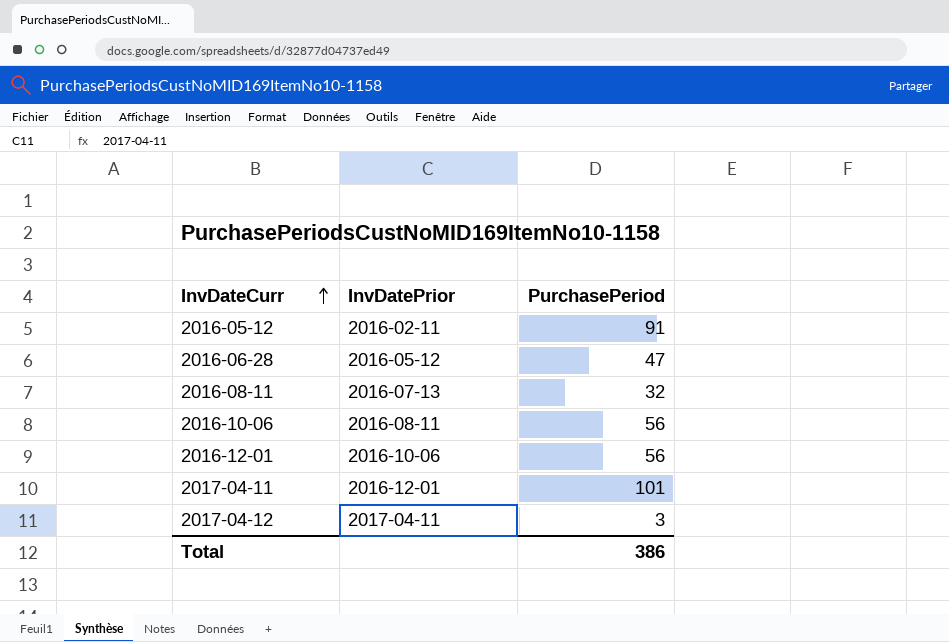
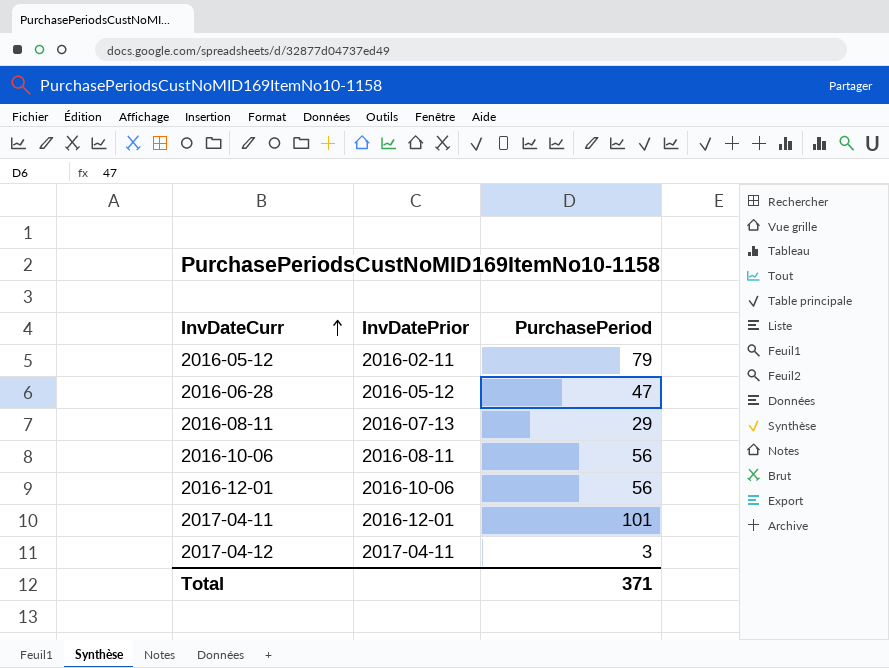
2016-05-12 | PurchasePeriod: 91 -> 79
2016-08-11 | PurchasePeriod: 32 -> 29
Total | PurchasePeriod: 386 -> 371

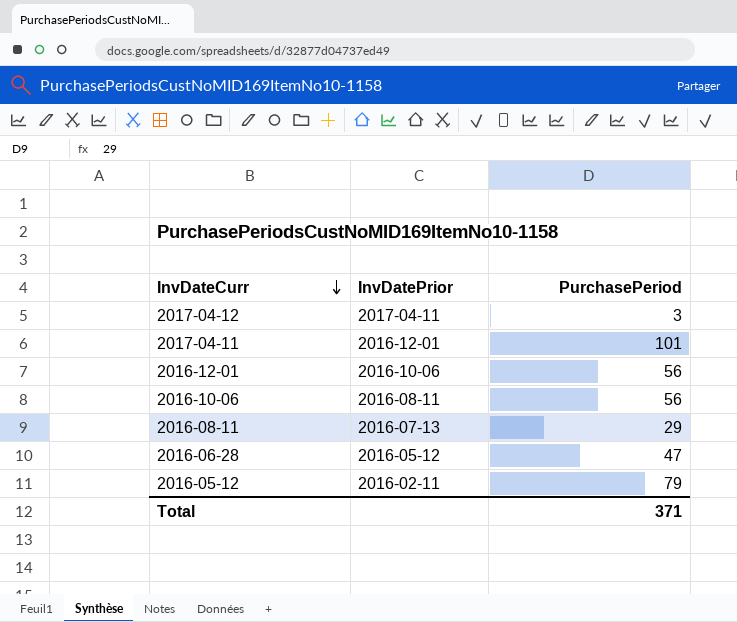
row order: InvDateCurr ascending -> InvDateCurr descending

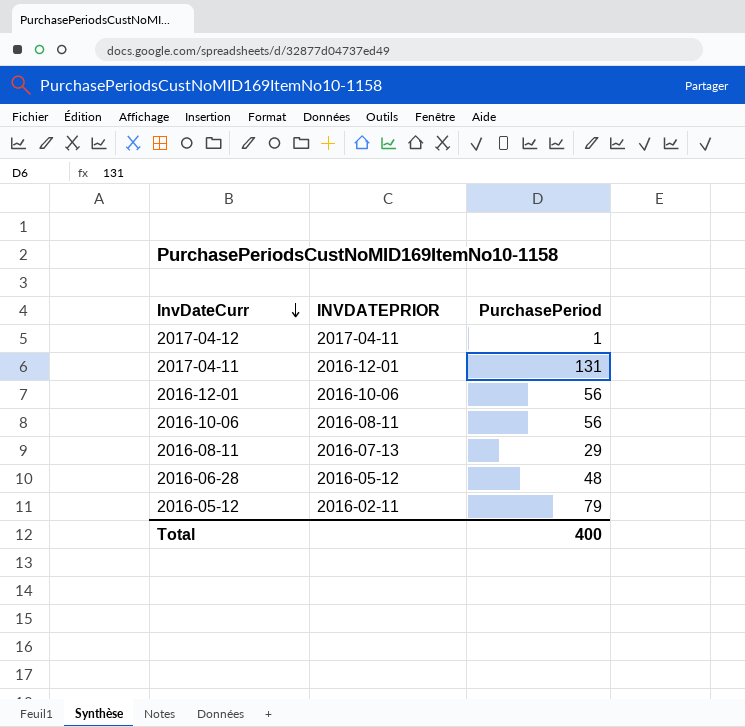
column name: InvDatePrior -> INVDATEPRIOR
2017-04-12 | PurchasePeriod: 3 -> 1
2017-04-11 | PurchasePeriod: 101 -> 131
2016-06-28 | PurchasePeriod: 47 -> 48
Total | PurchasePeriod: 371 -> 400

